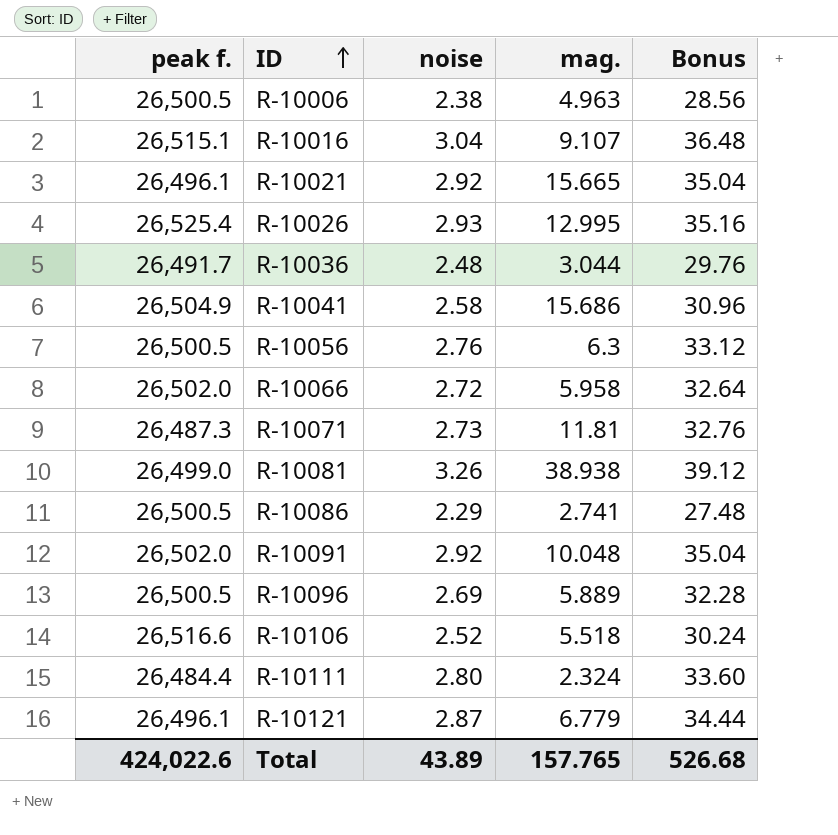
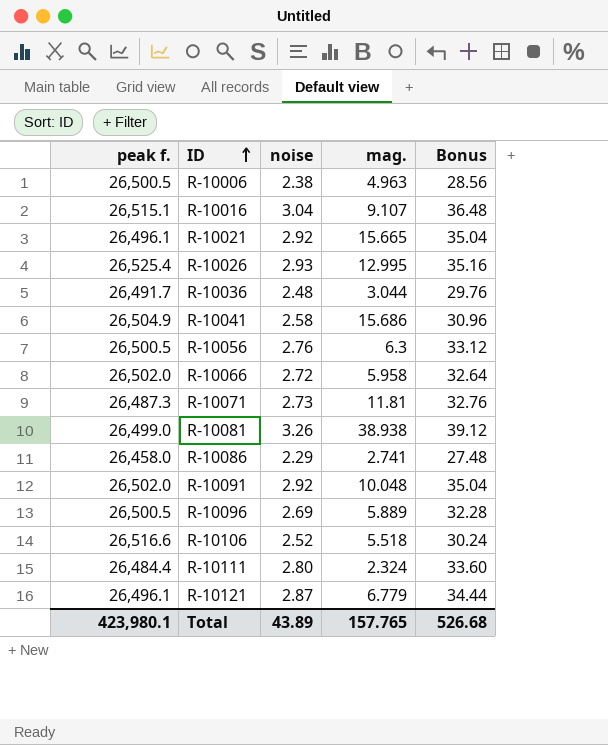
R-10086 | peak f.: 26,500.5 -> 26,458.0
Total | peak f.: 424,022.6 -> 423,980.1

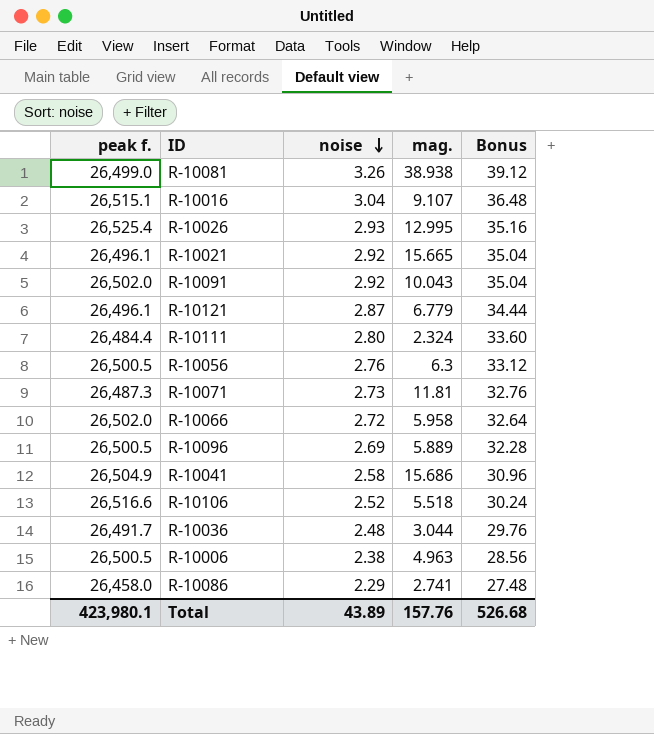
row order: ID ascending -> noise descending
R-10091 | mag.: 10.048 -> 10.043
Total | mag.: 157.765 -> 157.76

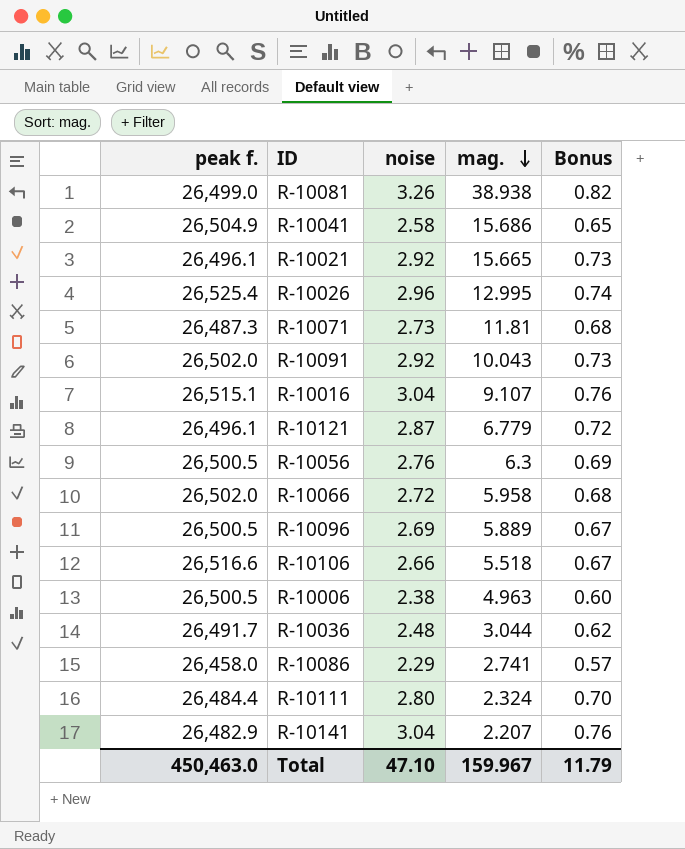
row order: noise descending -> mag. descending
column Bonus | formula: [noise] * 12 -> [noise] * 0.25
R-10026 | noise: 2.93 -> 2.96
R-10106 | noise: 2.52 -> 2.66
row R-10141: none -> 26,482.9 | 3.04 | 2.207 | 0.76
Total | peak f.: 423,980.1 -> 450,463.0
Total | noise: 43.89 -> 47.10
Total | mag.: 157.76 -> 159.967
Total | Bonus: 526.68 -> 11.79

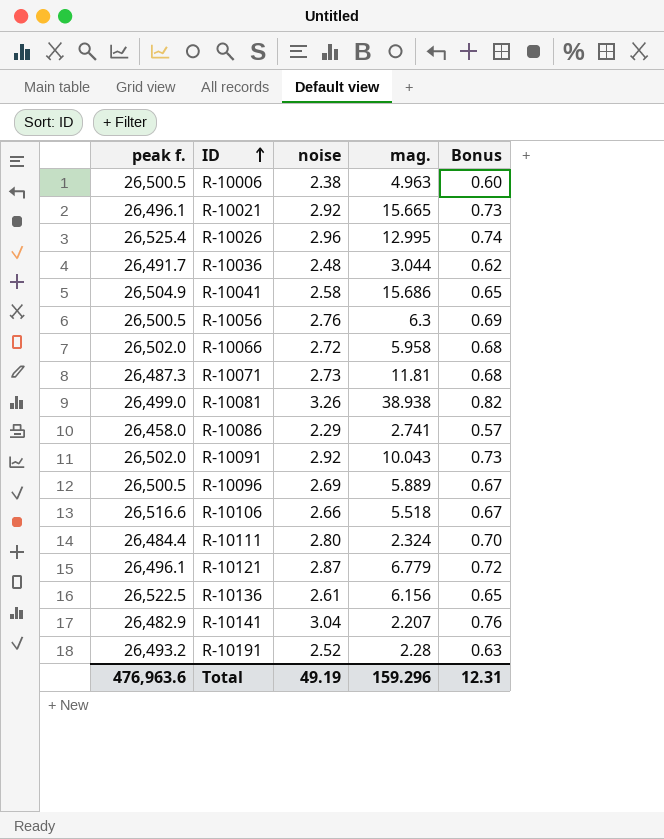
row order: mag. descending -> ID ascending
row R-10016: 26,515.1 | 3.04 | 9.107 | 0.76 -> none
row R-10136: none -> 26,522.5 | 2.61 | 6.156 | 0.65
row R-10191: none -> 26,493.2 | 2.52 | 2.28 | 0.63
Total | peak f.: 450,463.0 -> 476,963.6
Total | noise: 47.10 -> 49.19
Total | mag.: 159.967 -> 159.296
Total | Bonus: 11.79 -> 12.31

